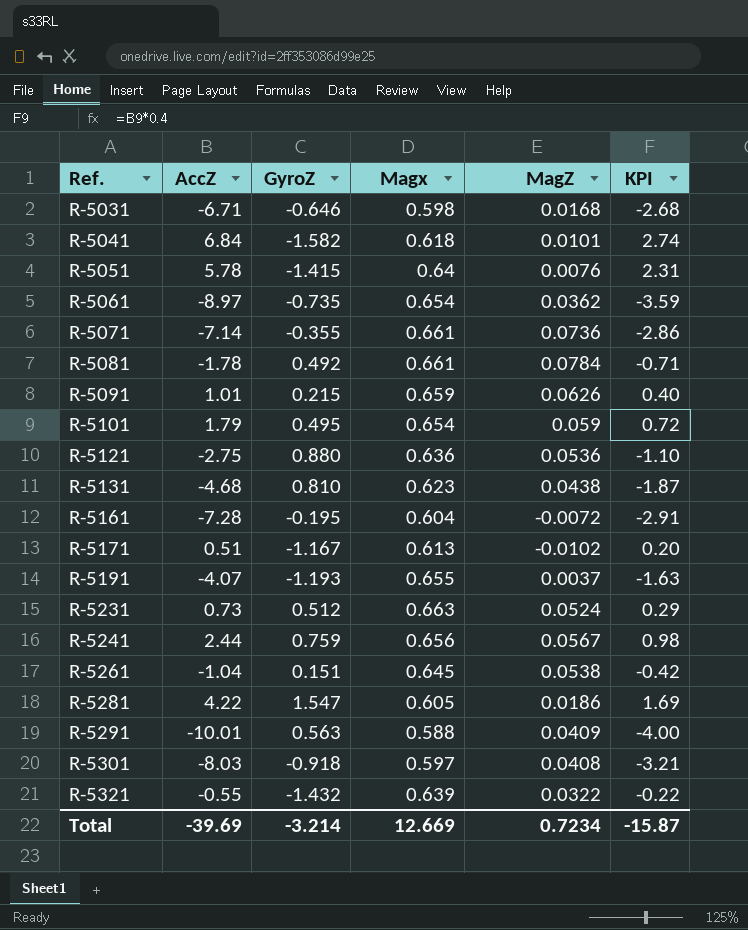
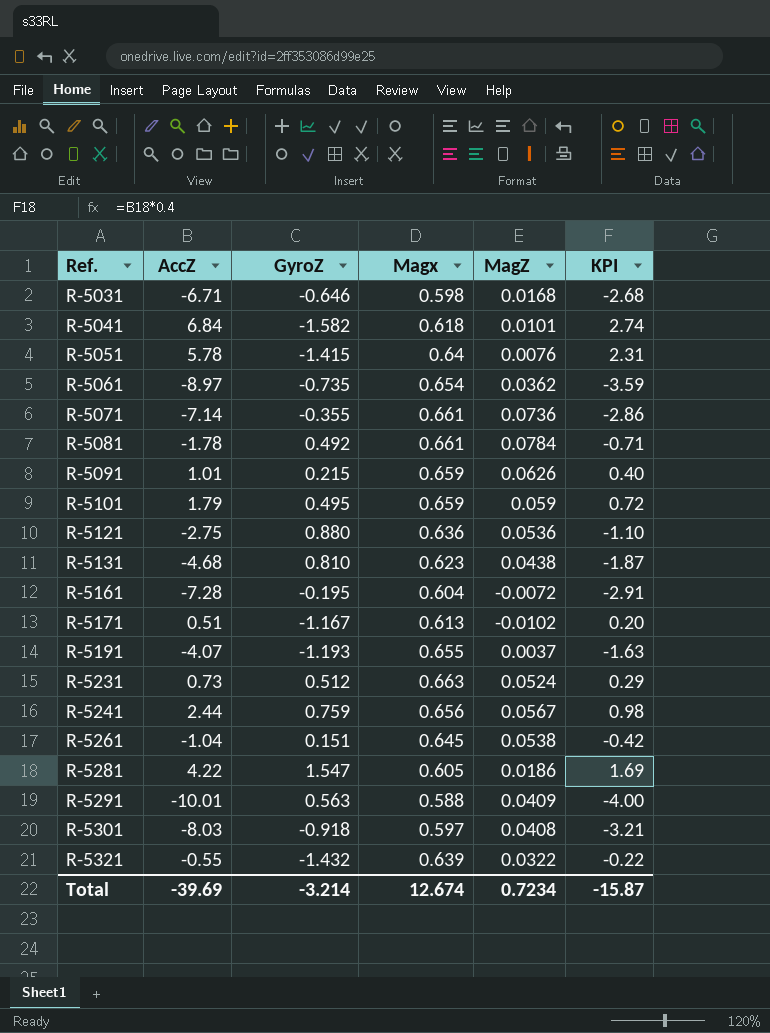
R-5101 | Magx: 0.654 -> 0.659
Total | Magx: 12.669 -> 12.674

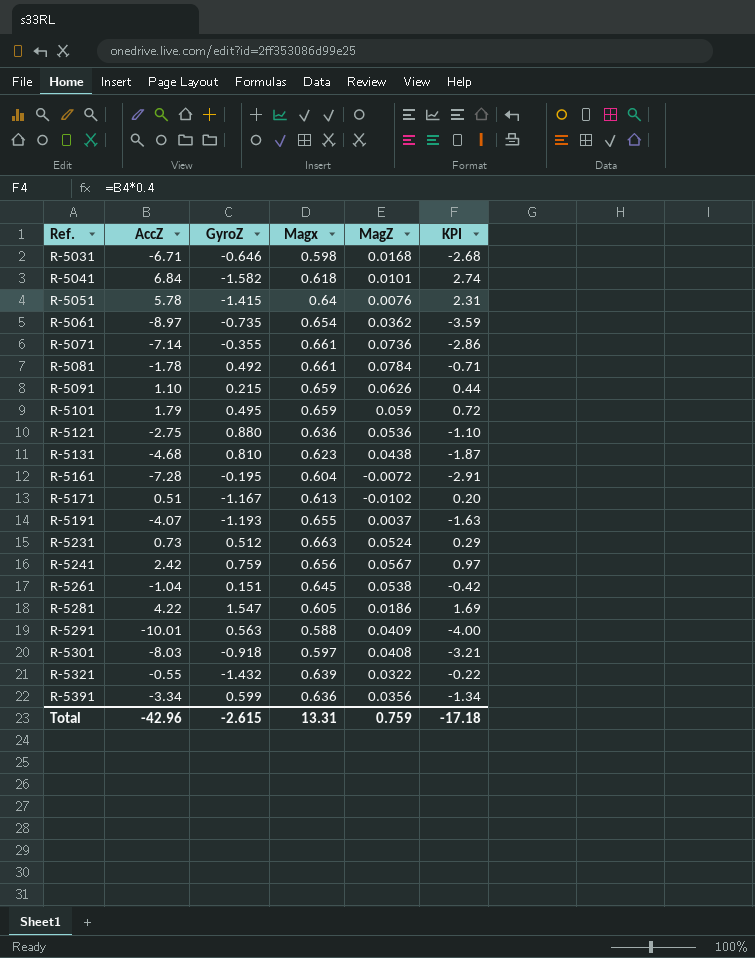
R-5091 | AccZ: 1.01 -> 1.10
R-5091 | KPI: 0.40 -> 0.44
R-5241 | AccZ: 2.44 -> 2.42
R-5241 | KPI: 0.98 -> 0.97
row R-5391: none -> -3.34 | 0.599 | 0.636 | 0.0356 | -1.34
Total | AccZ: -39.69 -> -42.96
Total | GyroZ: -3.214 -> -2.615
Total | Magx: 12.674 -> 13.31
Total | MagZ: 0.7234 -> 0.759
Total | KPI: -15.87 -> -17.18

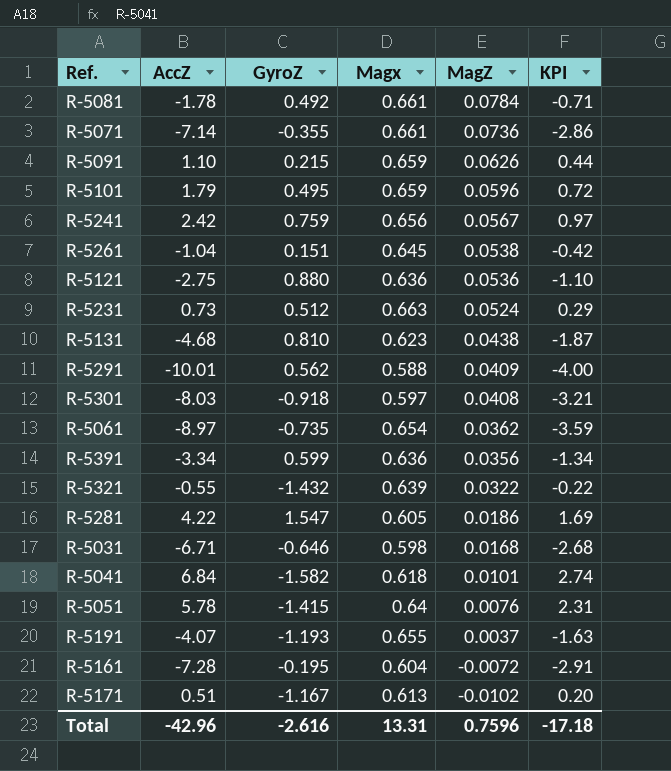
row order: Ref. ascending -> MagZ descending
R-5101 | MagZ: 0.059 -> 0.0596
R-5291 | GyroZ: 0.563 -> 0.562
Total | GyroZ: -2.615 -> -2.616
Total | MagZ: 0.759 -> 0.7596

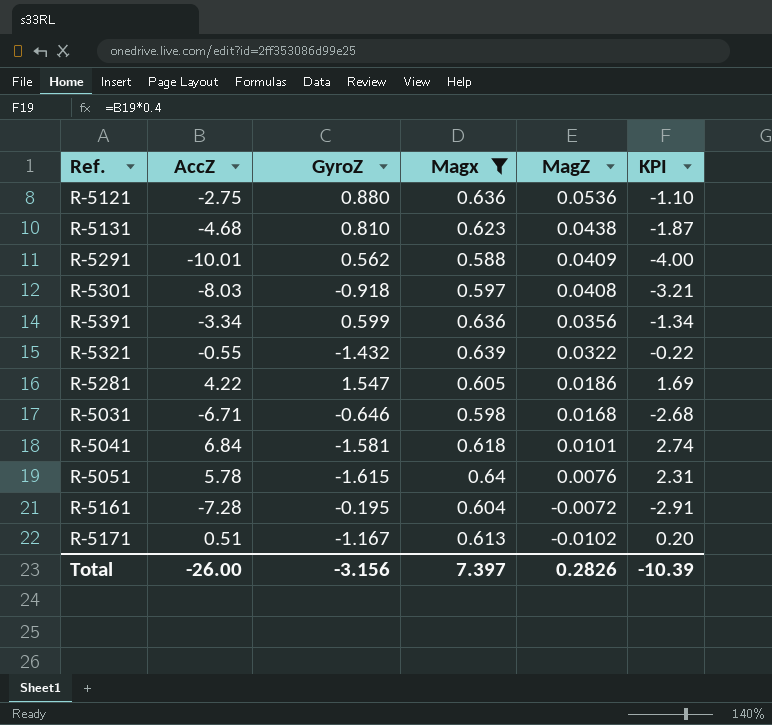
filter: none -> Magx <= 0.64
R-5041 | GyroZ: -1.582 -> -1.581
R-5051 | GyroZ: -1.415 -> -1.615
Total | AccZ: -42.96 -> -26.00
Total | GyroZ: -2.616 -> -3.156
Total | Magx: 13.31 -> 7.397
Total | MagZ: 0.7596 -> 0.2826
Total | KPI: -17.18 -> -10.39

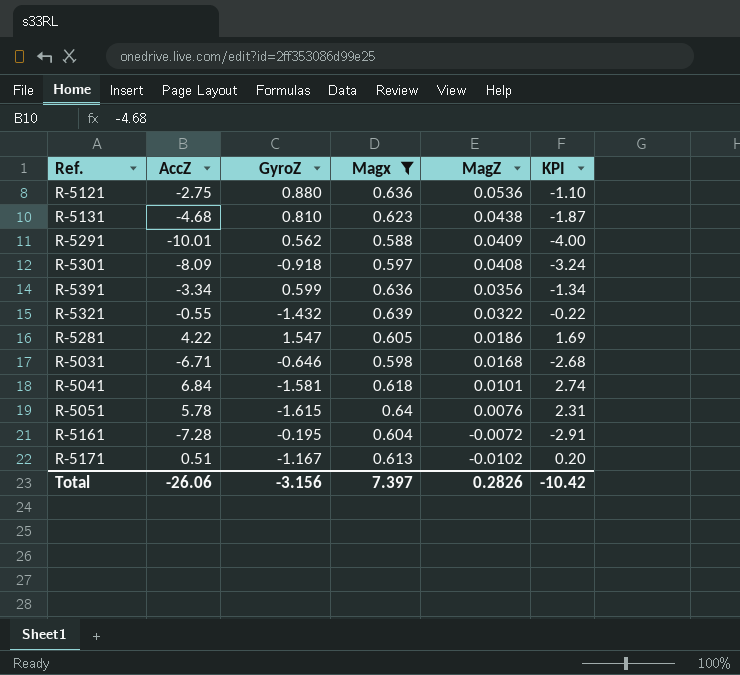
R-5301 | AccZ: -8.03 -> -8.09
R-5301 | KPI: -3.21 -> -3.24
Total | AccZ: -26.00 -> -26.06
Total | KPI: -10.39 -> -10.42

